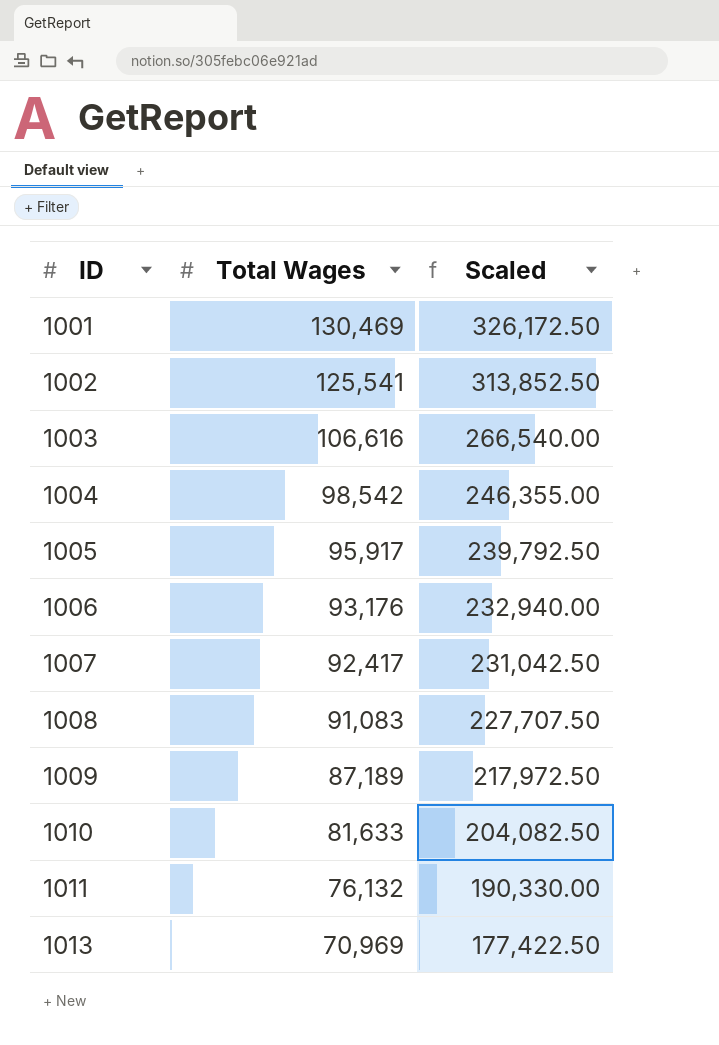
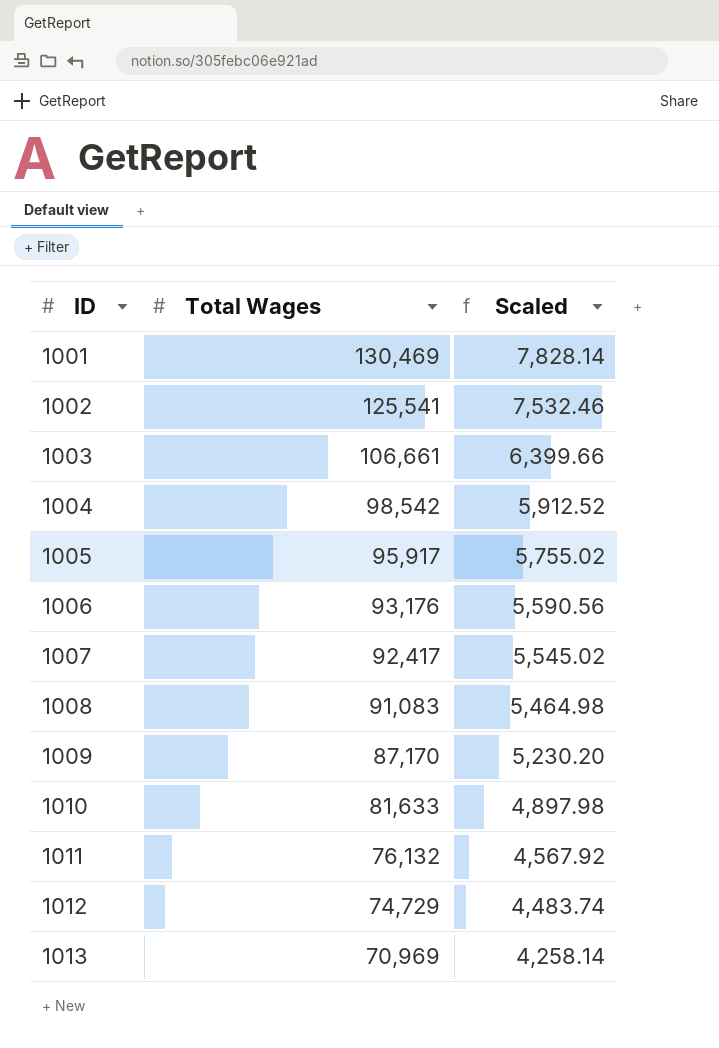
column Scaled | formula: [Total Wages] * 2.5 -> [Total Wages] * 0.06
1003 | Total Wages: 106,616 -> 106,661
1009 | Total Wages: 87,189 -> 87,170
row 1012: none -> 74,729 | 4,483.74

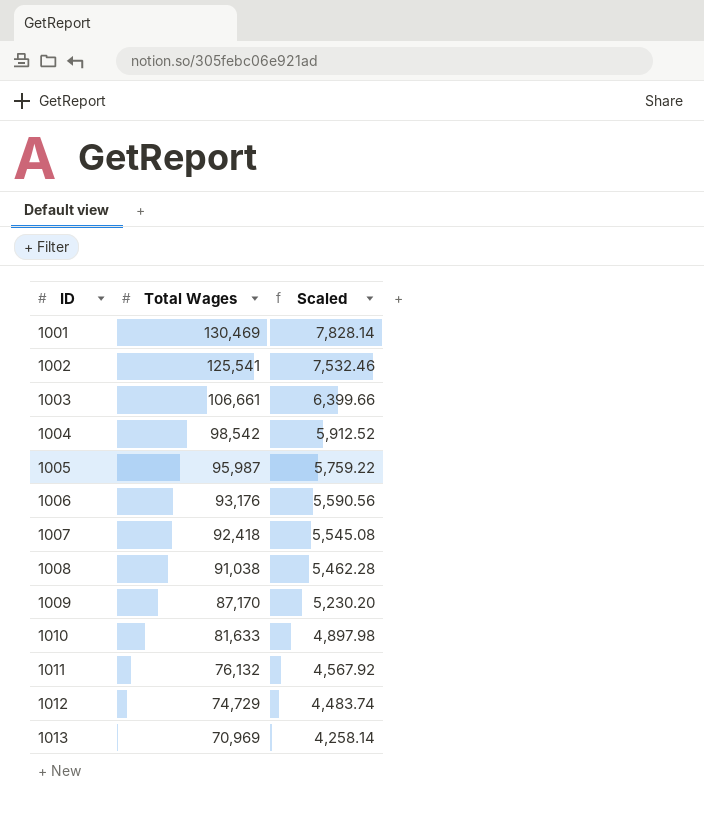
1005 | Total Wages: 95,917 -> 95,987
1005 | Scaled: 5,755.02 -> 5,759.22
1007 | Total Wages: 92,417 -> 92,418
1007 | Scaled: 5,545.02 -> 5,545.08
1008 | Total Wages: 91,083 -> 91,038
1008 | Scaled: 5,464.98 -> 5,462.28

